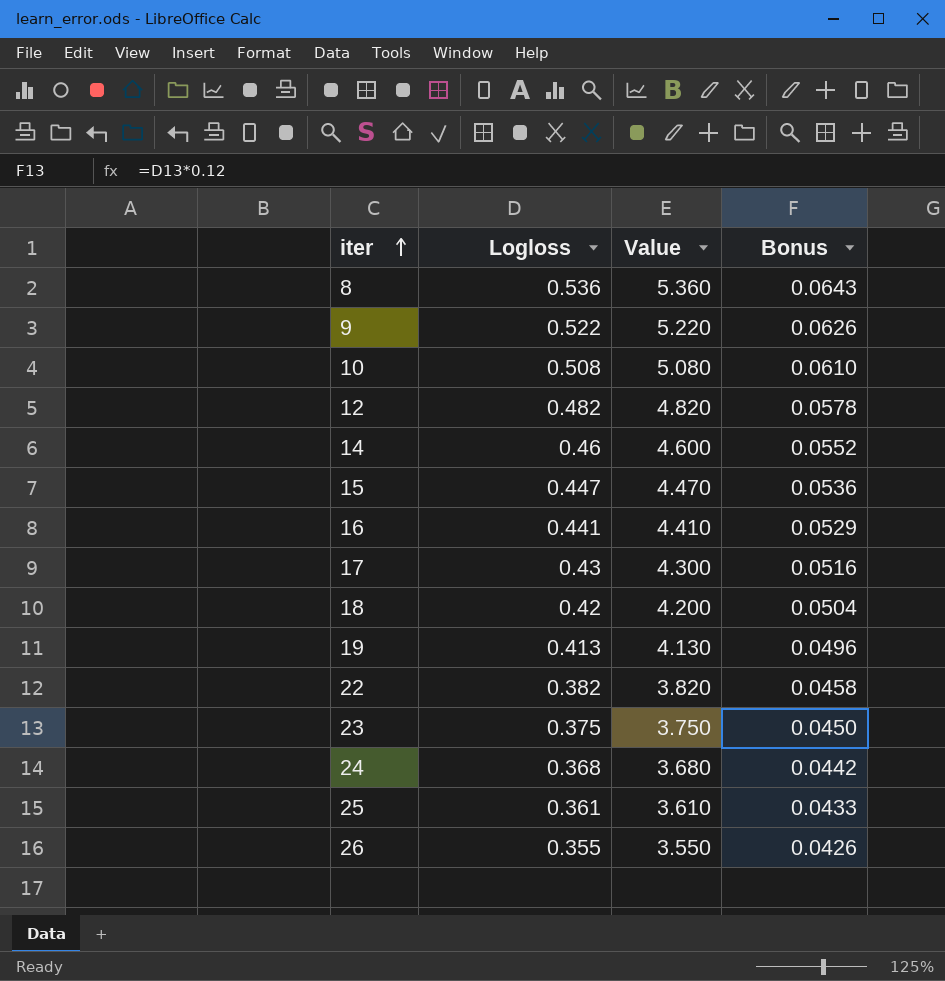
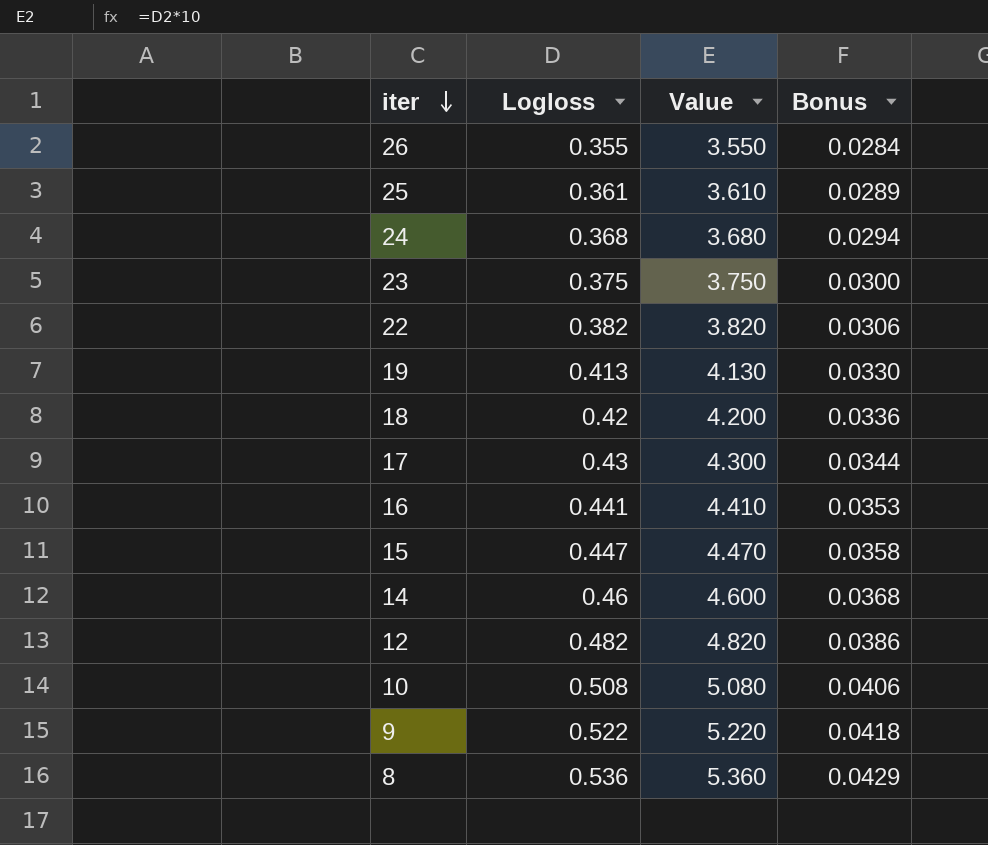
row order: iter ascending -> iter descending
column Bonus | formula: [Logloss] * 0.12 -> [Logloss] * 0.08

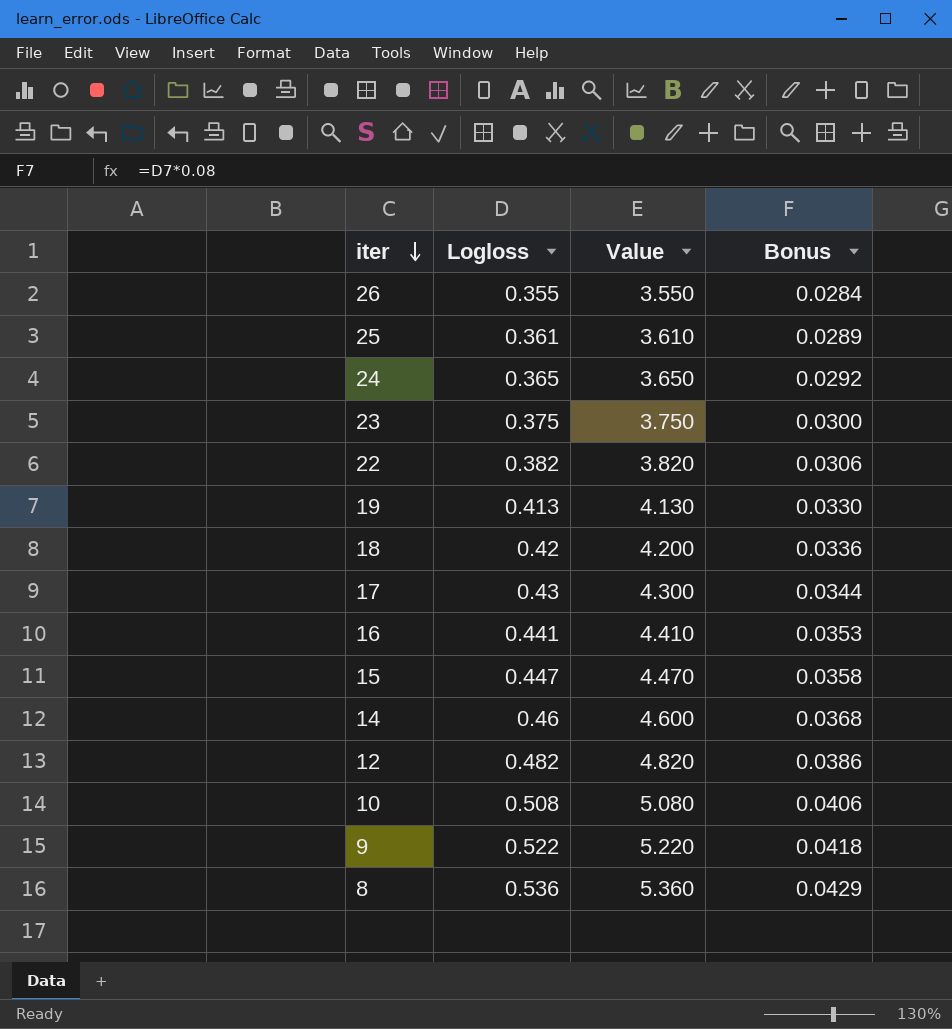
24 | Logloss: 0.368 -> 0.365
24 | Value: 3.680 -> 3.650
24 | Bonus: 0.0294 -> 0.0292

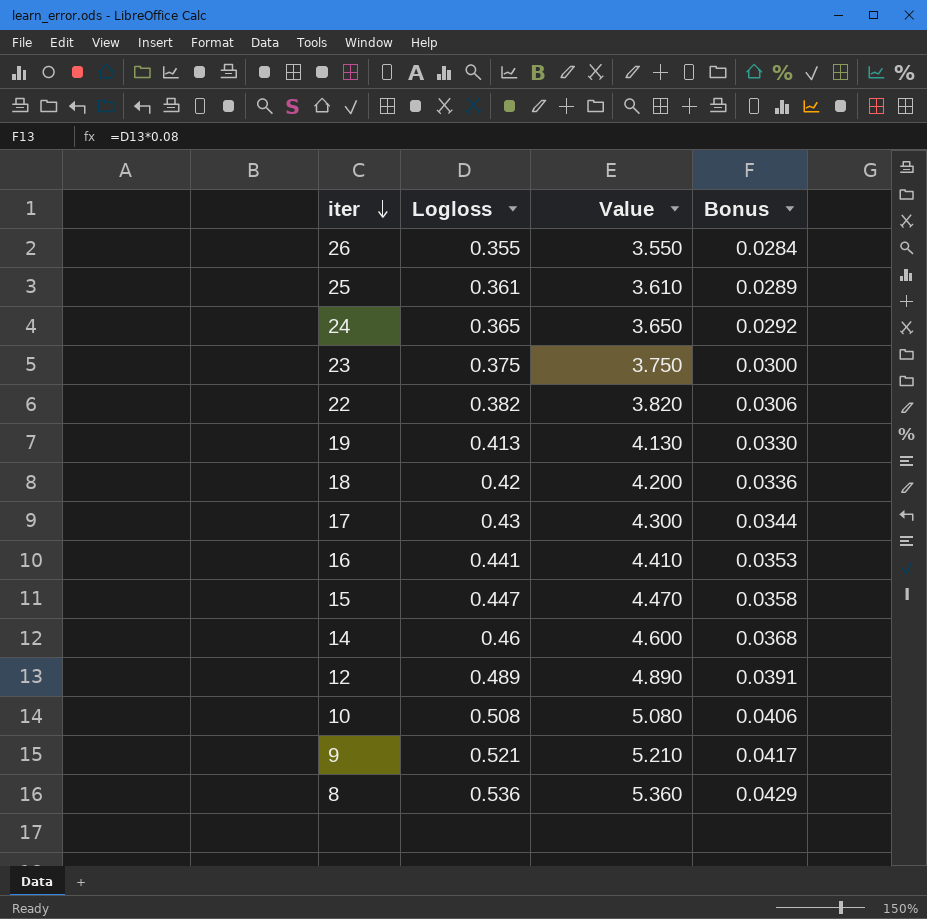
12 | Logloss: 0.482 -> 0.489
12 | Value: 4.820 -> 4.890
12 | Bonus: 0.0386 -> 0.0391
9 | Logloss: 0.522 -> 0.521
9 | Value: 5.220 -> 5.210
9 | Bonus: 0.0418 -> 0.0417

